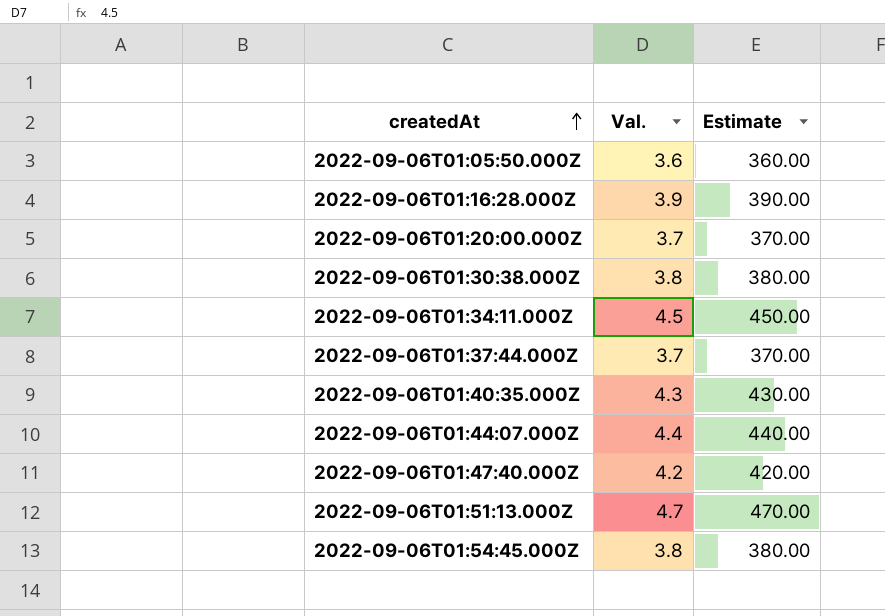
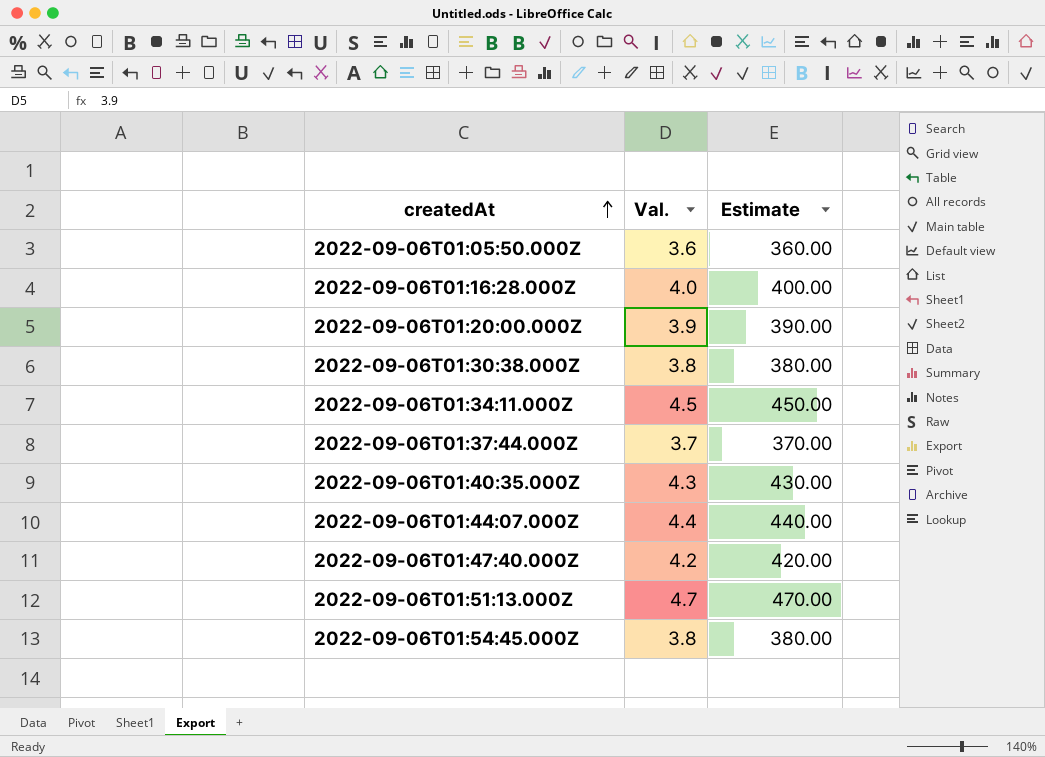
2022-09-06T01:16:28.000Z | Val.: 3.9 -> 4.0
2022-09-06T01:16:28.000Z | Estimate: 390.00 -> 400.00
2022-09-06T01:20:00.000Z | Val.: 3.7 -> 3.9
2022-09-06T01:20:00.000Z | Estimate: 370.00 -> 390.00

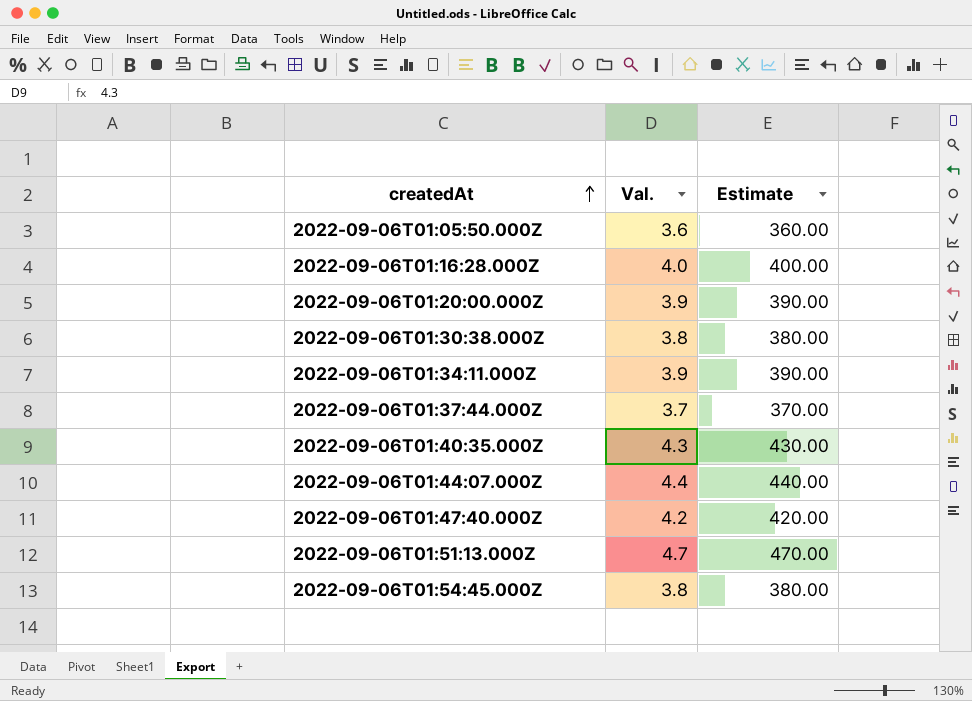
2022-09-06T01:34:11.000Z | Val.: 4.5 -> 3.9
2022-09-06T01:34:11.000Z | Estimate: 450.00 -> 390.00

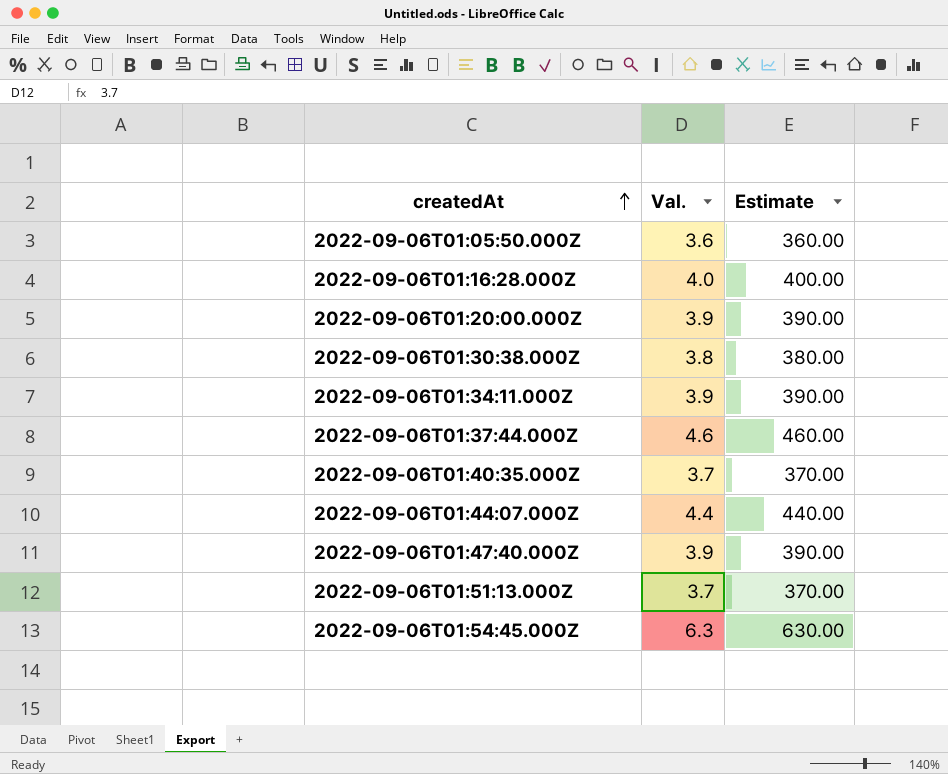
2022-09-06T01:37:44.000Z | Val.: 3.7 -> 4.6
2022-09-06T01:37:44.000Z | Estimate: 370.00 -> 460.00
2022-09-06T01:40:35.000Z | Val.: 4.3 -> 3.7
2022-09-06T01:40:35.000Z | Estimate: 430.00 -> 370.00
2022-09-06T01:47:40.000Z | Val.: 4.2 -> 3.9
2022-09-06T01:47:40.000Z | Estimate: 420.00 -> 390.00
2022-09-06T01:51:13.000Z | Val.: 4.7 -> 3.7
2022-09-06T01:51:13.000Z | Estimate: 470.00 -> 370.00
2022-09-06T01:54:45.000Z | Val.: 3.8 -> 6.3
2022-09-06T01:54:45.000Z | Estimate: 380.00 -> 630.00

